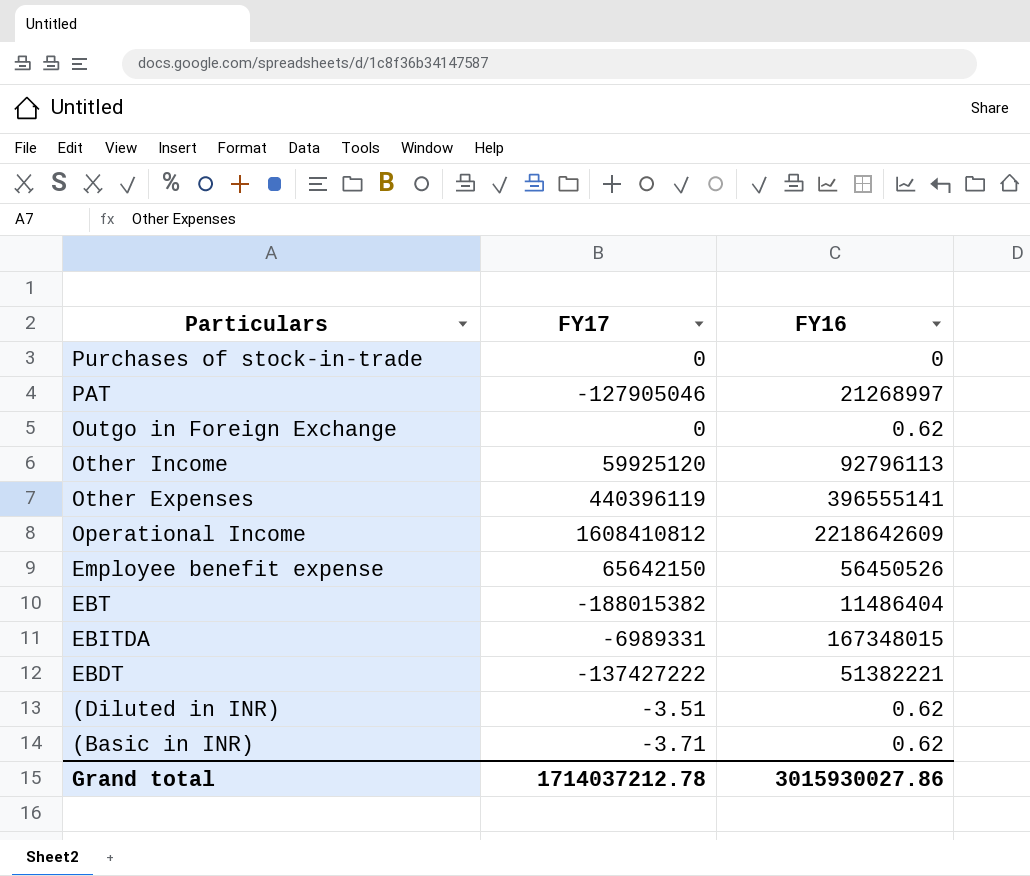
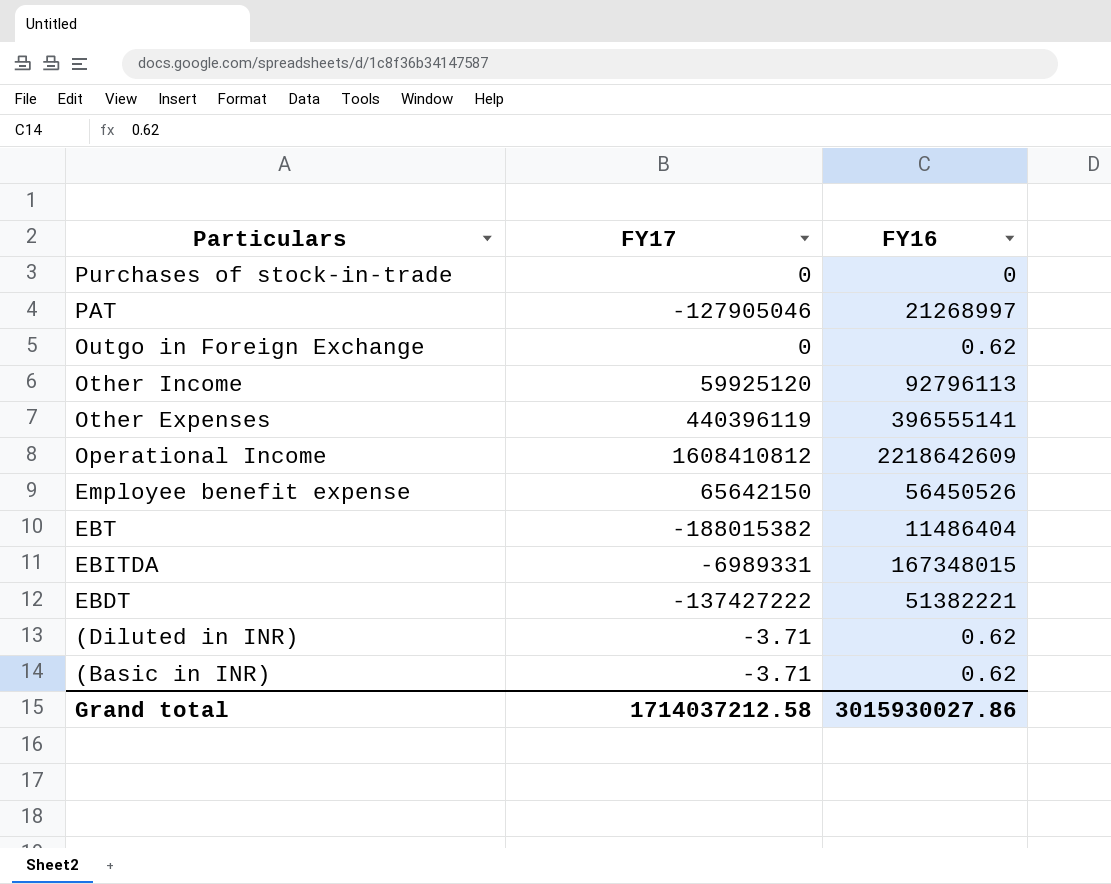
(Diluted in INR) | FY17: -3.51 -> -3.71
Grand total | FY17: 1714037212.78 -> 1714037212.58

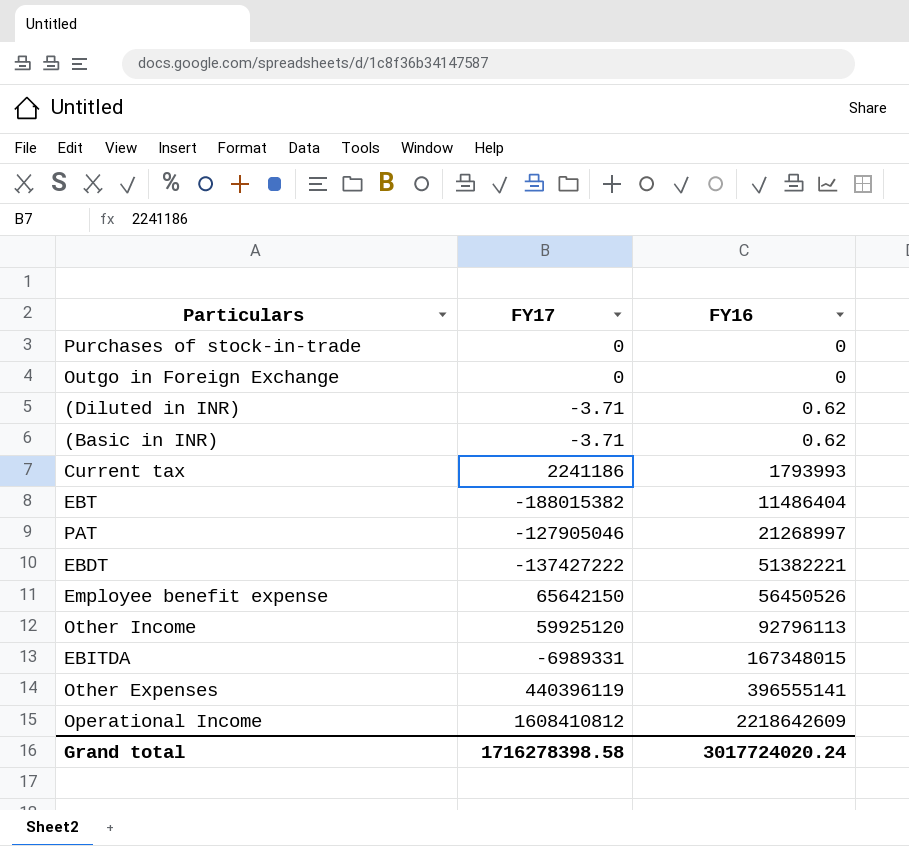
row order: Particulars descending -> FY16 ascending
Outgo in Foreign Exchange | FY16: 0.62 -> 0
row Current tax: none -> 2241186 | 1793993
Grand total | FY17: 1714037212.58 -> 1716278398.58
Grand total | FY16: 3015930027.86 -> 3017724020.24

